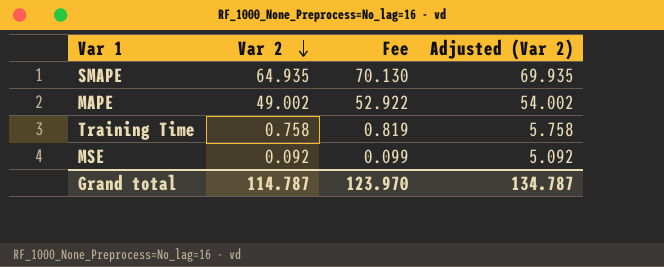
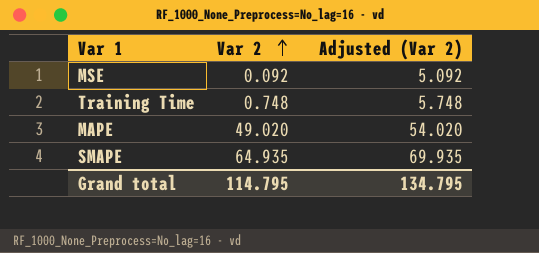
row order: Var 2 descending -> Var 2 ascending
column Fee | formula: [Var 2] * 1.08 -> none
Training Time | Var 2: 0.758 -> 0.748
Training Time | Adjusted (Var 2): 5.758 -> 5.748
MAPE | Var 2: 49.002 -> 49.020
MAPE | Adjusted (Var 2): 54.002 -> 54.020
Grand total | Var 2: 114.787 -> 114.795
Grand total | Adjusted (Var 2): 134.787 -> 134.795

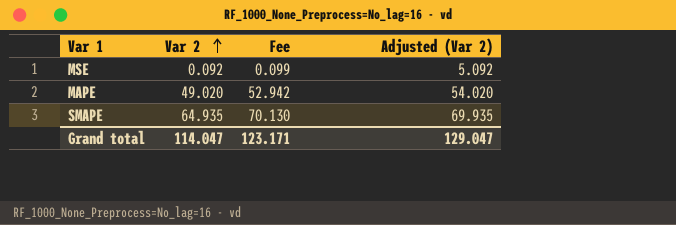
column Fee | formula: none -> [Var 2] * 1.08
row Training Time: 0.748 | 5.748 -> none
Grand total | Var 2: 114.795 -> 114.047
Grand total | Adjusted (Var 2): 134.795 -> 129.047

